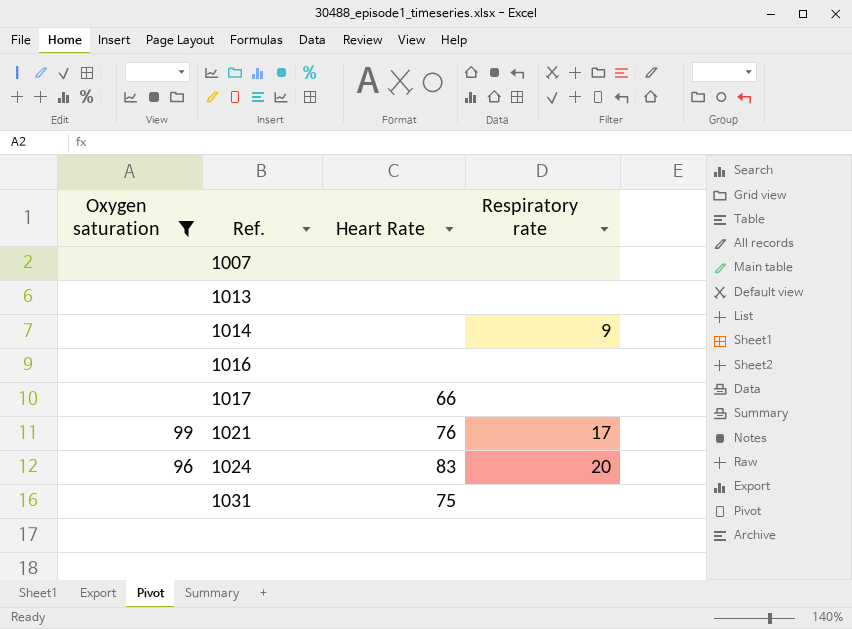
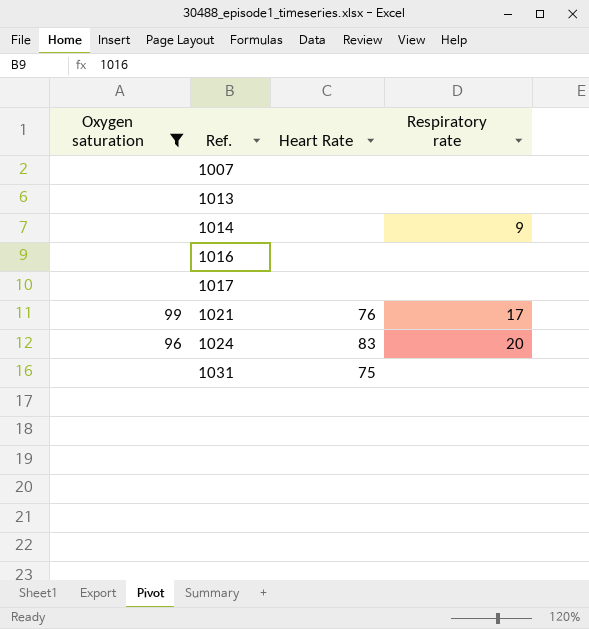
1017 | Heart Rate: 66 -> none

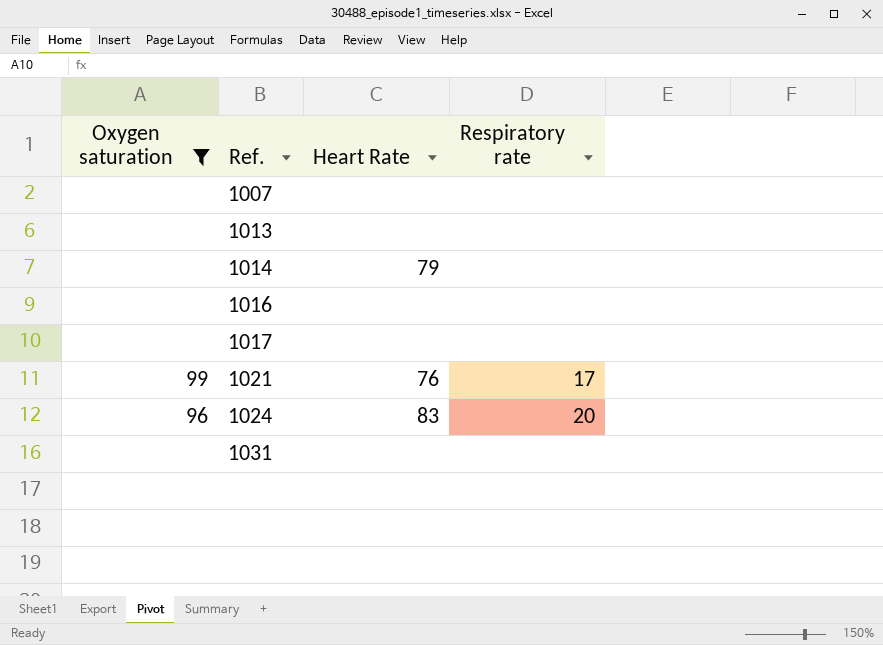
1014 | Heart Rate: none -> 79
1014 | Respiratory rate: 9 -> none
1031 | Heart Rate: 75 -> none

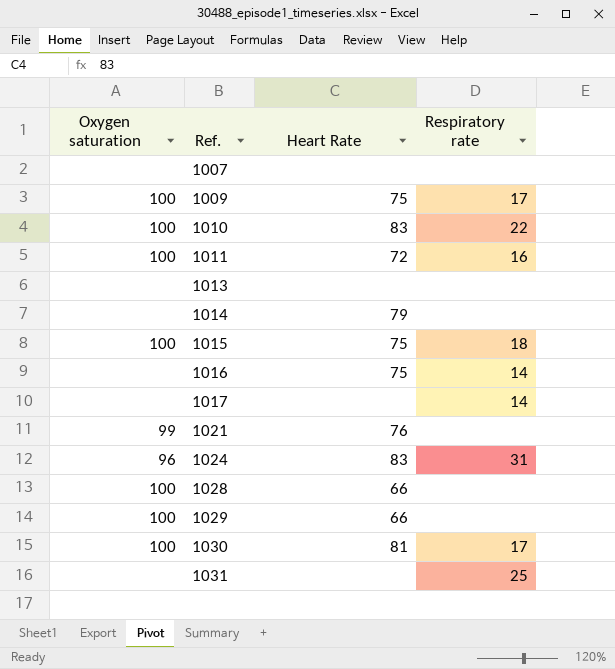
filter: Oxygen saturation != 100 -> none
1016 | Heart Rate: none -> 75
1016 | Respiratory rate: none -> 14
1017 | Respiratory rate: none -> 14
1021 | Respiratory rate: 17 -> none
1024 | Respiratory rate: 20 -> 31
1031 | Respiratory rate: none -> 25

